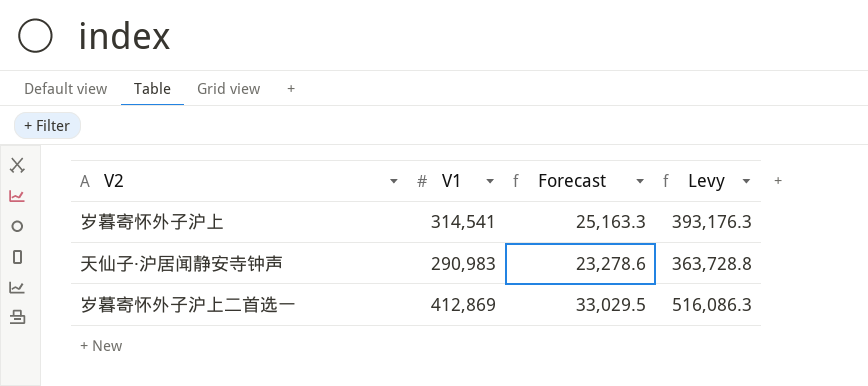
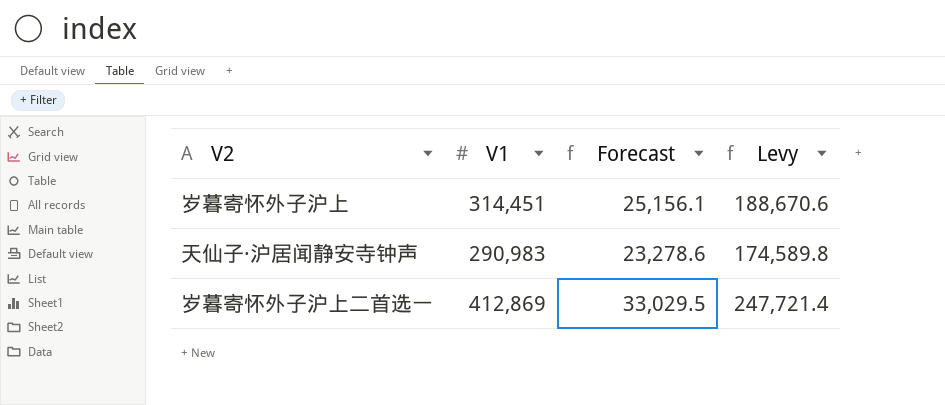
column Levy | formula: [V1] * 1.25 -> [V1] * 0.6
岁暮寄怀外子沪上 | V1: 314,541 -> 314,451
岁暮寄怀外子沪上 | Forecast: 25,163.3 -> 25,156.1

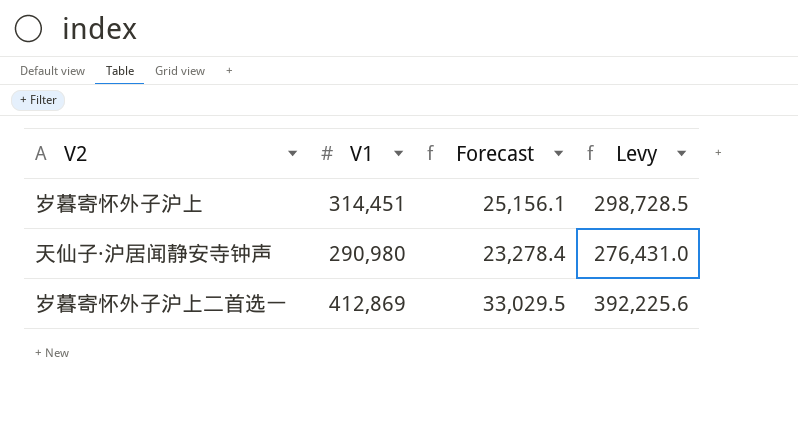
column Levy | formula: [V1] * 0.6 -> [V1] * 0.95
天仙子·沪居闻静安寺钟声 | V1: 290,983 -> 290,980
天仙子·沪居闻静安寺钟声 | Forecast: 23,278.6 -> 23,278.4

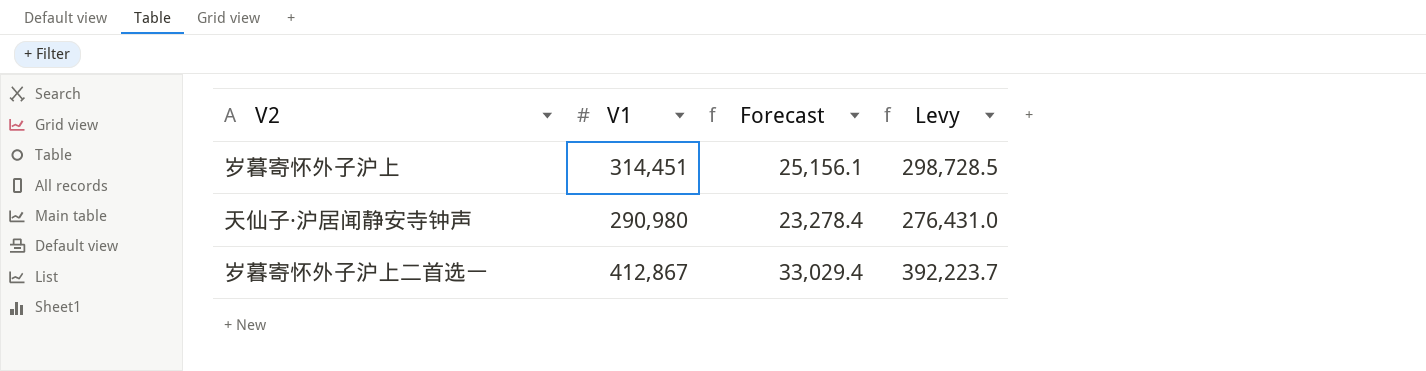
岁暮寄怀外子沪上二首选一 | V1: 412,869 -> 412,867
岁暮寄怀外子沪上二首选一 | Forecast: 33,029.5 -> 33,029.4
岁暮寄怀外子沪上二首选一 | Levy: 392,225.6 -> 392,223.7

